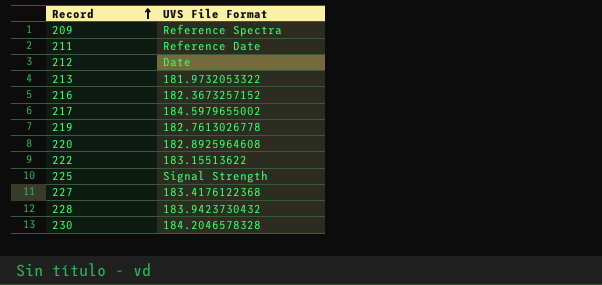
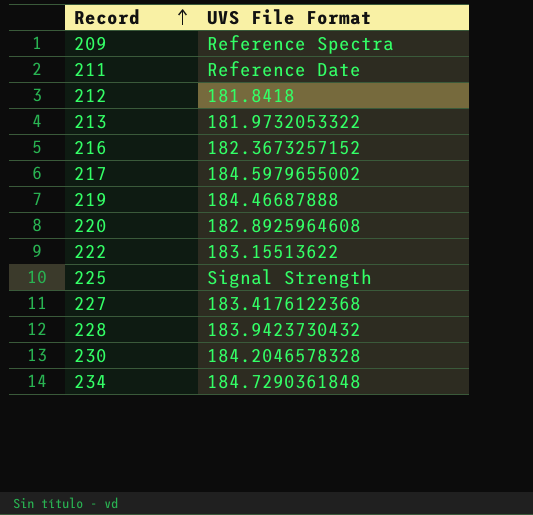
212 | UVS File Format: Date -> 181.8418
219 | UVS File Format: 182.7613026778 -> 184.46687888
row 234: none -> 184.7290361848

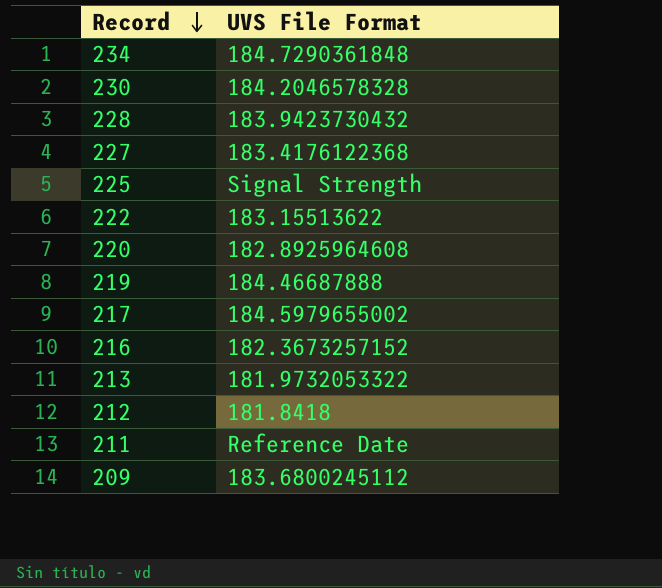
row order: Record ascending -> Record descending
209 | UVS File Format: Reference Spectra -> 183.6800245112

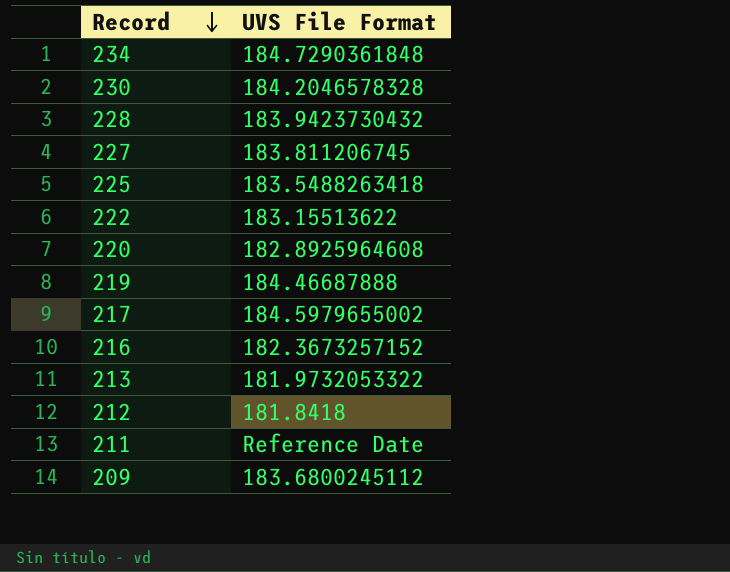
227 | UVS File Format: 183.4176122368 -> 183.811206745
225 | UVS File Format: Signal Strength -> 183.5488263418

